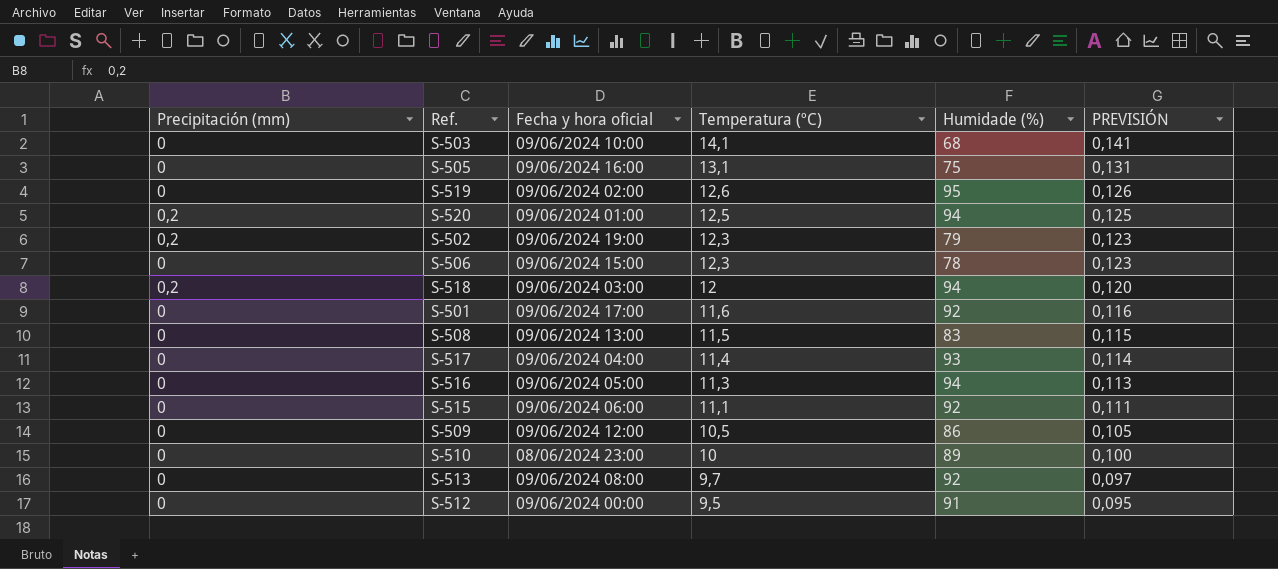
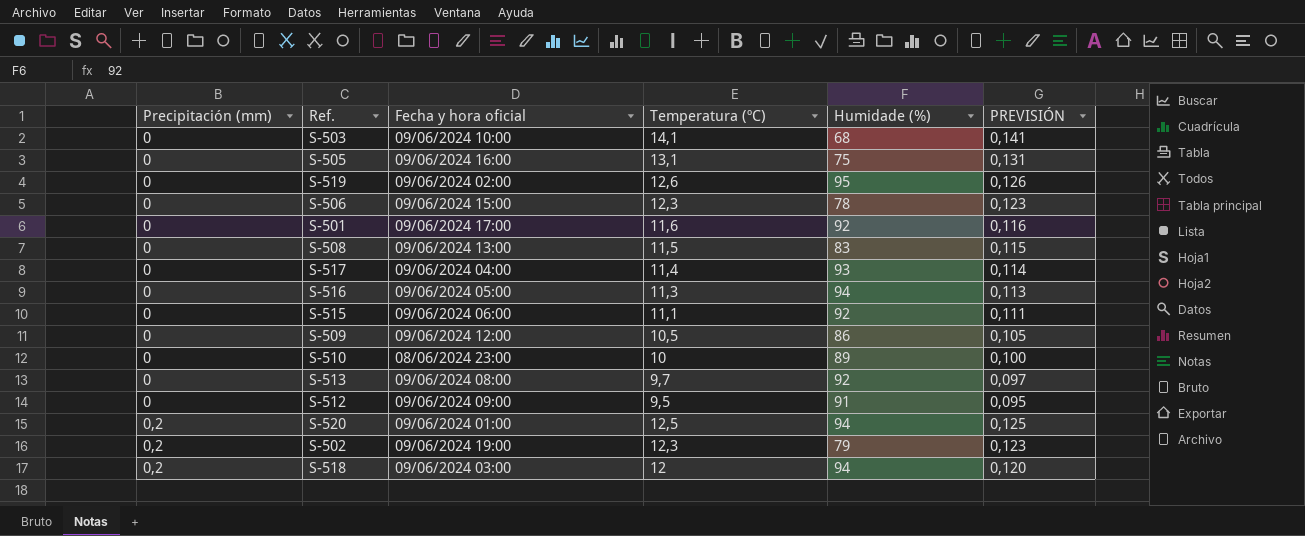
row order: Temperatura (ºC) descending -> Precipitación (mm) ascending
S-512 | Fecha y hora oficial: 09/06/2024 00:00 -> 09/06/2024 09:00

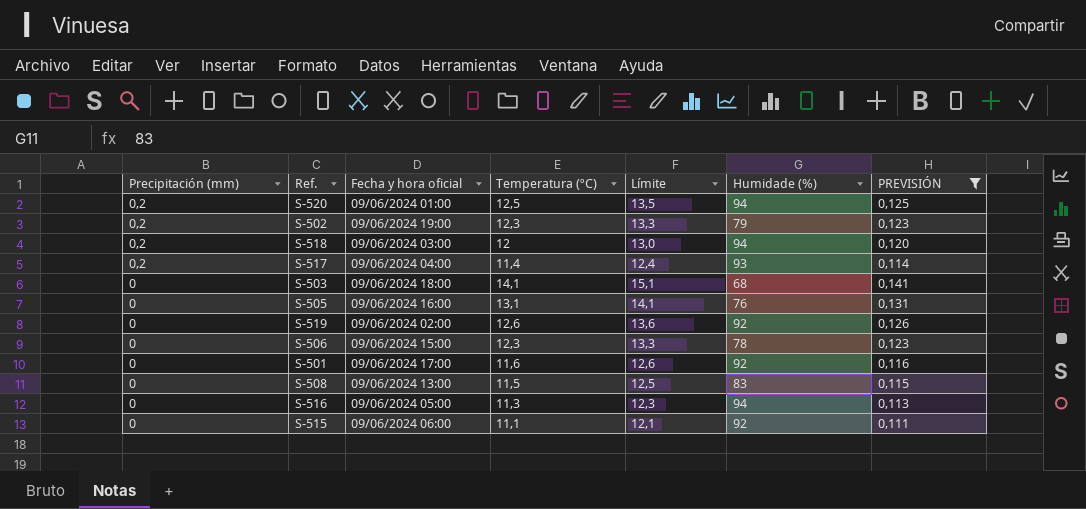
filter: none -> PREVISIÓN >= 0,111
row order: Precipitación (mm) ascending -> Precipitación (mm) descending
column Límite | formula: none -> [Temperatura (ºC)] + 1
S-517 | Precipitación (mm): 0 -> 0,2
S-503 | Fecha y hora oficial: 09/06/2024 10:00 -> 09/06/2024 18:00
S-505 | Humidade (%): 75 -> 76
S-519 | Humidade (%): 95 -> 92

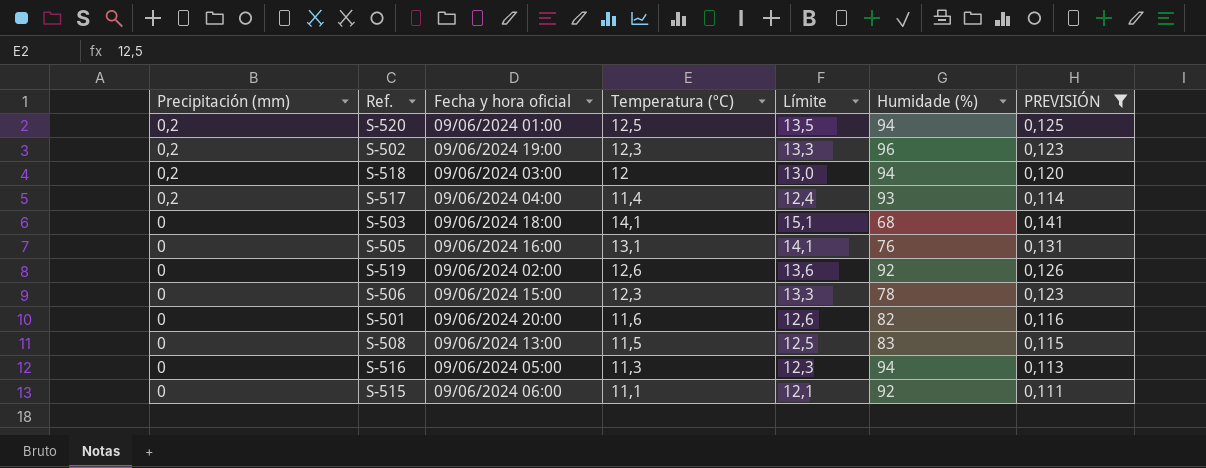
S-502 | Humidade (%): 79 -> 96
S-501 | Fecha y hora oficial: 09/06/2024 17:00 -> 09/06/2024 20:00
S-501 | Humidade (%): 92 -> 82

